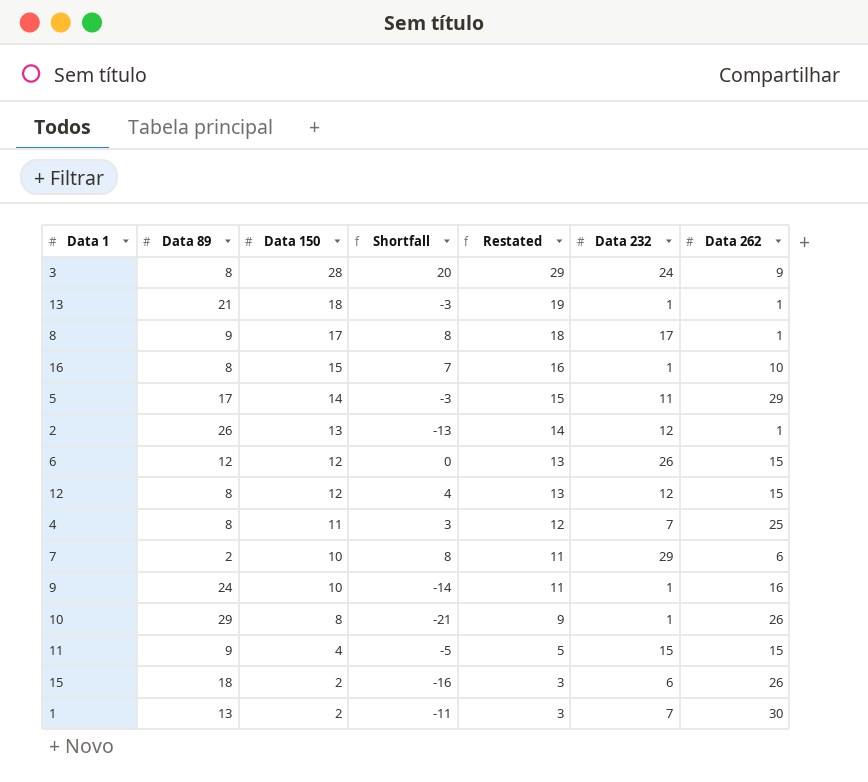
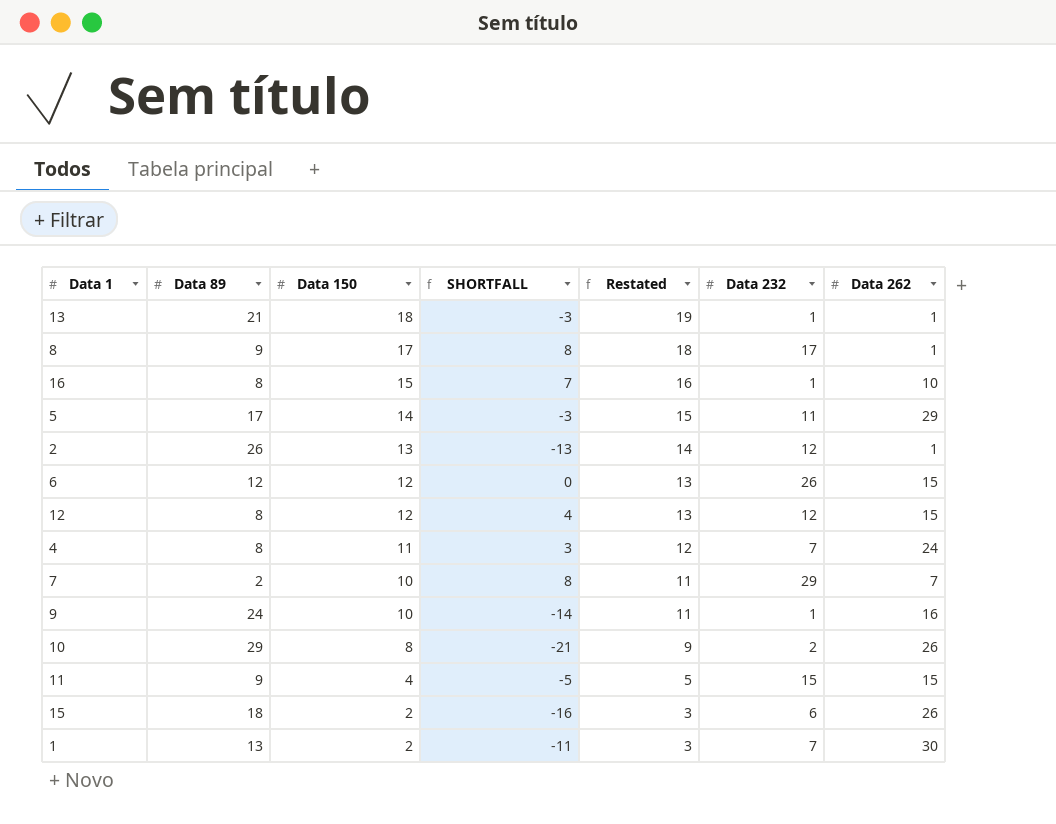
column name: Shortfall -> SHORTFALL
row 3: 8 | 28 | 20 | 29 | 24 | 9 -> none
4 | Data 262: 25 -> 24
7 | Data 262: 6 -> 7
10 | Data 232: 1 -> 2

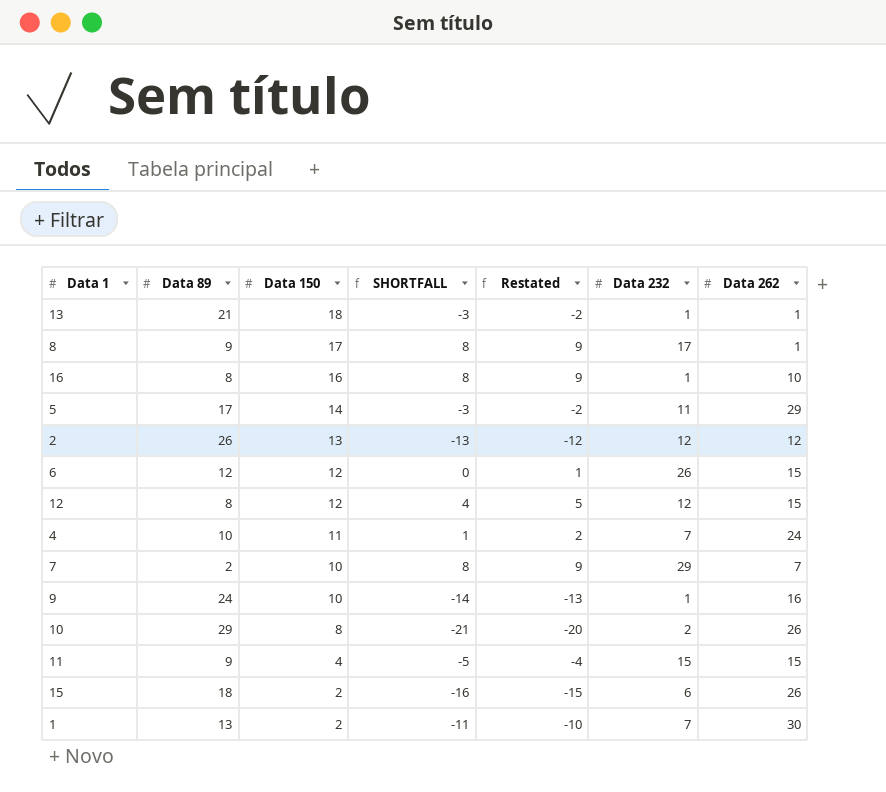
column Restated | formula: [Data 150] + 1 -> [SHORTFALL] + 1
16 | Data 150: 15 -> 16
16 | SHORTFALL: 7 -> 8
2 | Data 262: 1 -> 12
4 | Data 89: 8 -> 10
4 | SHORTFALL: 3 -> 1

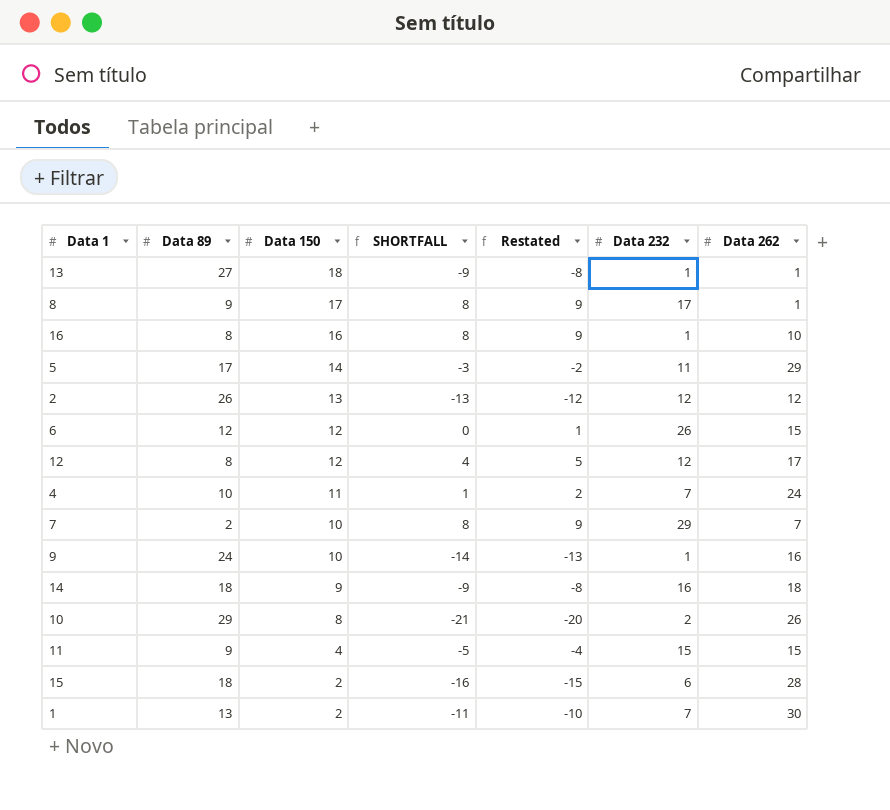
13 | Data 89: 21 -> 27
13 | SHORTFALL: -3 -> -9
13 | Restated: -2 -> -8
12 | Data 262: 15 -> 17
row 14: none -> 18 | 9 | -9 | -8 | 16 | 18
15 | Data 262: 26 -> 28

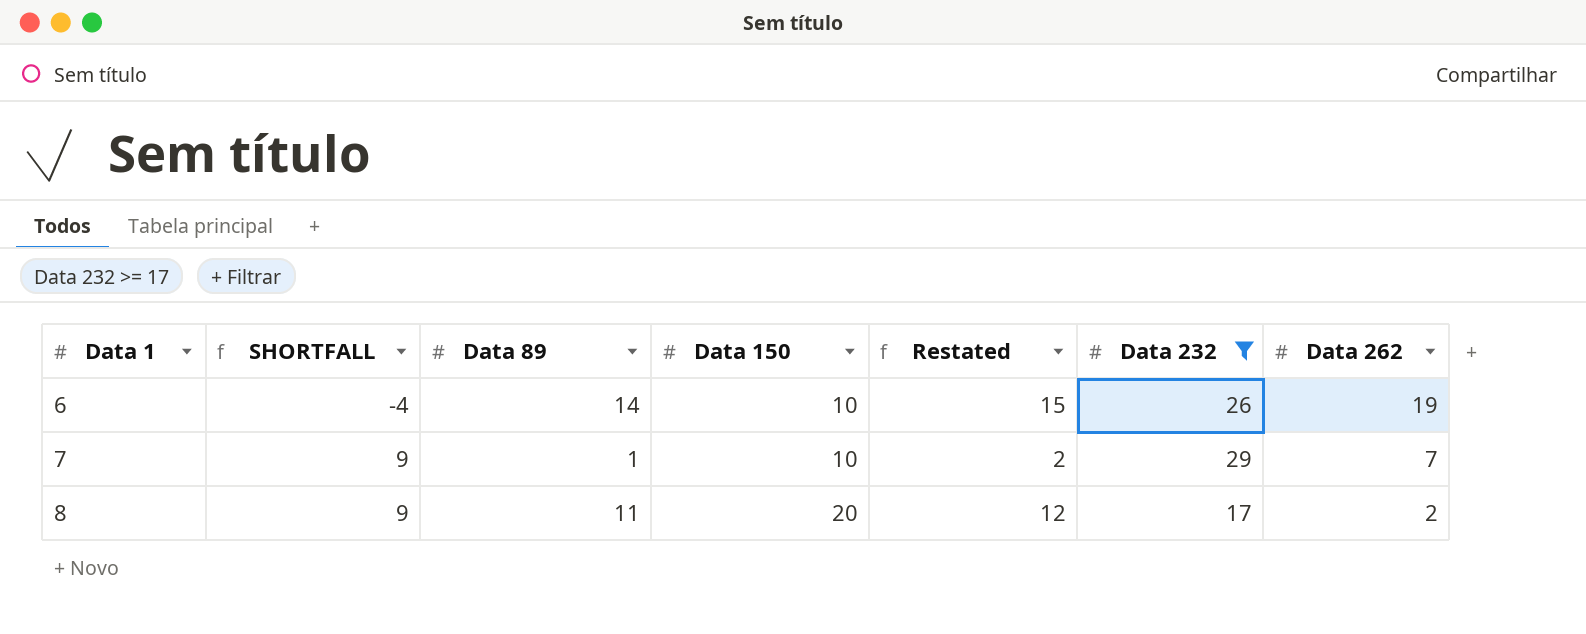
filter: none -> Data 232 >= 17
row order: Data 150 descending -> Data 1 ascending
column SHORTFALL | position: 4 -> 2
column Restated | formula: [SHORTFALL] + 1 -> [Data 89] + 1
6 | SHORTFALL: 0 -> -4
6 | Data 89: 12 -> 14
6 | Data 150: 12 -> 10
6 | Data 262: 15 -> 19
7 | SHORTFALL: 8 -> 9
7 | Data 89: 2 -> 1
8 | SHORTFALL: 8 -> 9
8 | Data 89: 9 -> 11
8 | Data 150: 17 -> 20
8 | Data 262: 1 -> 2

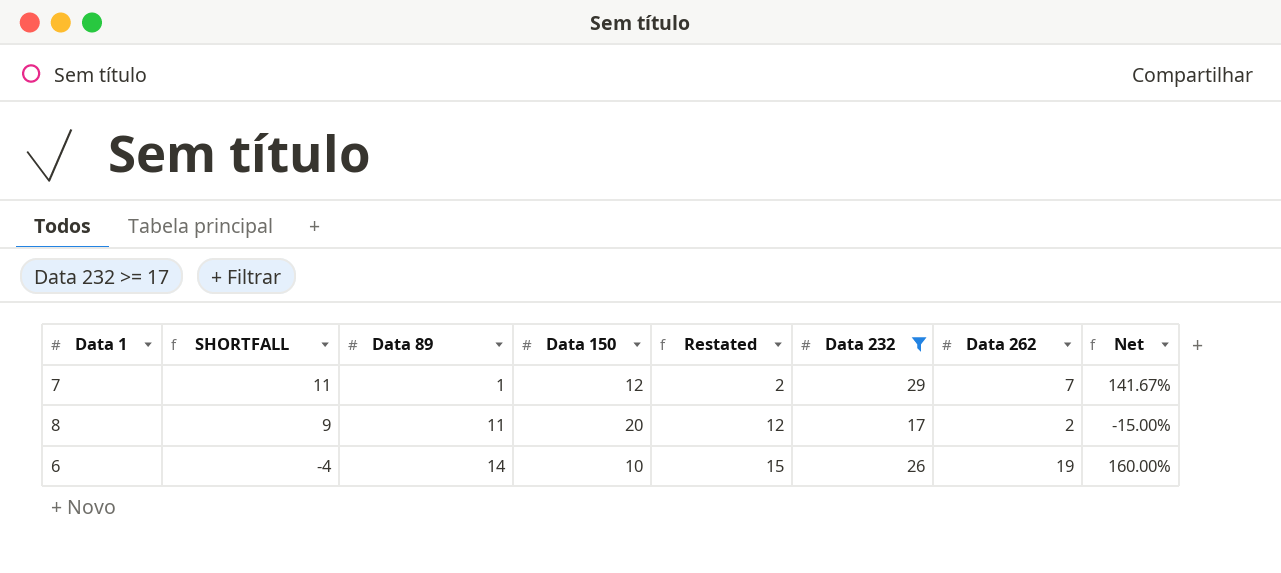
row order: Data 1 ascending -> SHORTFALL descending
column Net | formula: none -> ([Data 232] - [Data 150]) / [Data 150]
7 | SHORTFALL: 9 -> 11
7 | Data 150: 10 -> 12

